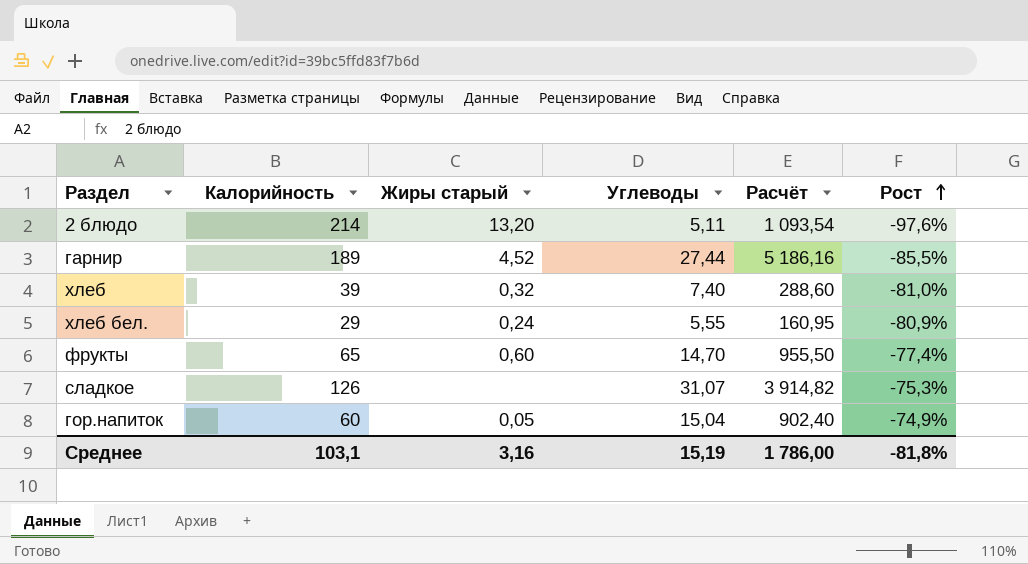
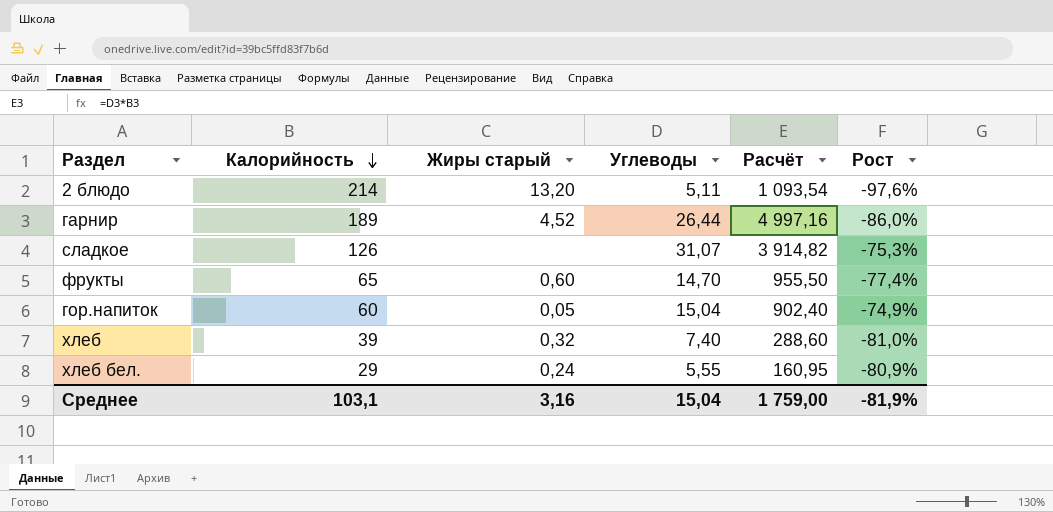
row order: Рост ascending -> Калорийность descending
гарнир | Углеводы: 27,44 -> 26,44
гарнир | Расчёт: 5 186,16 -> 4 997,16
гарнир | Рост: -85,5% -> -86,0%
Среднее | Углеводы: 15,19 -> 15,04
Среднее | Расчёт: 1 786,00 -> 1 759,00
Среднее | Рост: -81,8% -> -81,9%

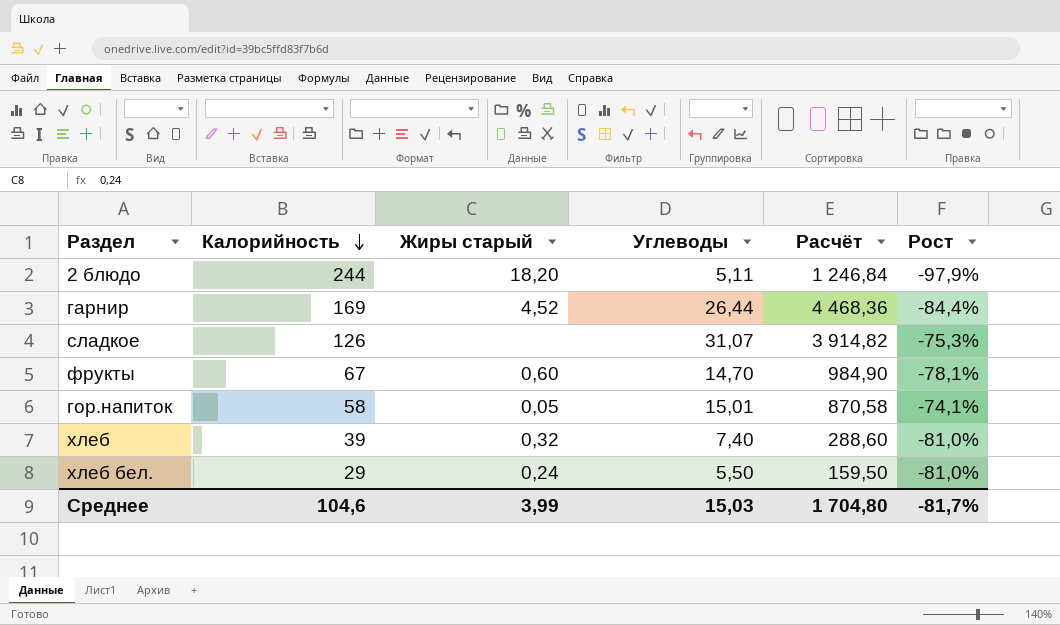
2 блюдо | Калорийность: 214 -> 244
2 блюдо | Жиры старый: 13,20 -> 18,20
2 блюдо | Расчёт: 1 093,54 -> 1 246,84
2 блюдо | Рост: -97,6% -> -97,9%
гарнир | Калорийность: 189 -> 169
гарнир | Расчёт: 4 997,16 -> 4 468,36
гарнир | Рост: -86,0% -> -84,4%
фрукты | Калорийность: 65 -> 67
фрукты | Расчёт: 955,50 -> 984,90
фрукты | Рост: -77,4% -> -78,1%
гор.напиток | Калорийность: 60 -> 58
гор.напиток | Углеводы: 15,04 -> 15,01
гор.напиток | Расчёт: 902,40 -> 870,58
гор.напиток | Рост: -74,9% -> -74,1%
хлеб бел. | Углеводы: 5,55 -> 5,50
хлеб бел. | Расчёт: 160,95 -> 159,50
хлеб бел. | Рост: -80,9% -> -81,0%
Среднее | Калорийность: 103,1 -> 104,6
Среднее | Жиры старый: 3,16 -> 3,99
Среднее | Углеводы: 15,04 -> 15,03
Среднее | Расчёт: 1 759,00 -> 1 704,80
Среднее | Рост: -81,9% -> -81,7%

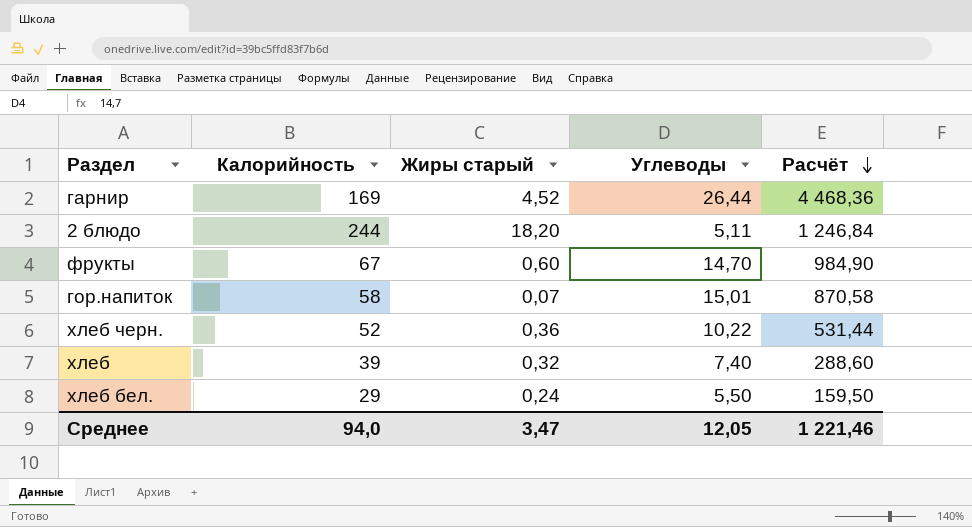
row order: Калорийность descending -> Расчёт descending
column Рост | formula: ([Углеводы] - [Калорийность]) / [Калорийность] -> none
row сладкое: 126 | none | 31,07 | 3 914,82 | -75,3% -> none
гор.напиток | Жиры старый: 0,05 -> 0,07
row хлеб черн.: none -> 52 | 0,36 | 10,22 | 531,44
Среднее | Калорийность: 104,6 -> 94,0
Среднее | Жиры старый: 3,99 -> 3,47
Среднее | Углеводы: 15,03 -> 12,05
Среднее | Расчёт: 1 704,80 -> 1 221,46

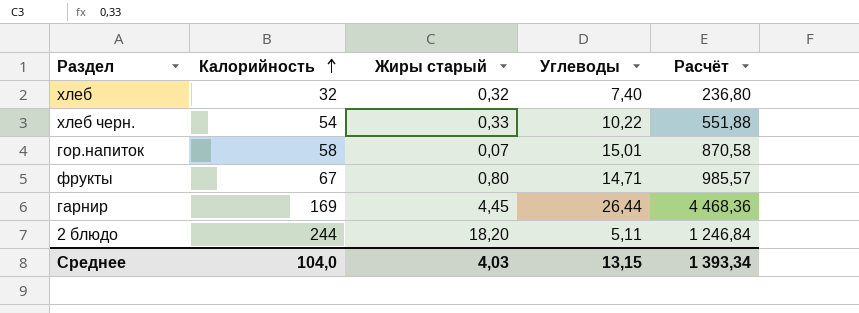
row order: Расчёт descending -> Калорийность ascending
row хлеб бел.: 29 | 0,24 | 5,50 | 159,50 -> none
хлеб | Калорийность: 39 -> 32
хлеб | Расчёт: 288,60 -> 236,80
хлеб черн. | Калорийность: 52 -> 54
хлеб черн. | Жиры старый: 0,36 -> 0,33
хлеб черн. | Расчёт: 531,44 -> 551,88
фрукты | Жиры старый: 0,60 -> 0,80
фрукты | Углеводы: 14,70 -> 14,71
фрукты | Расчёт: 984,90 -> 985,57
гарнир | Жиры старый: 4,52 -> 4,45
Среднее | Калорийность: 94,0 -> 104,0
Среднее | Жиры старый: 3,47 -> 4,03
Среднее | Углеводы: 12,05 -> 13,15
Среднее | Расчёт: 1 221,46 -> 1 393,34

